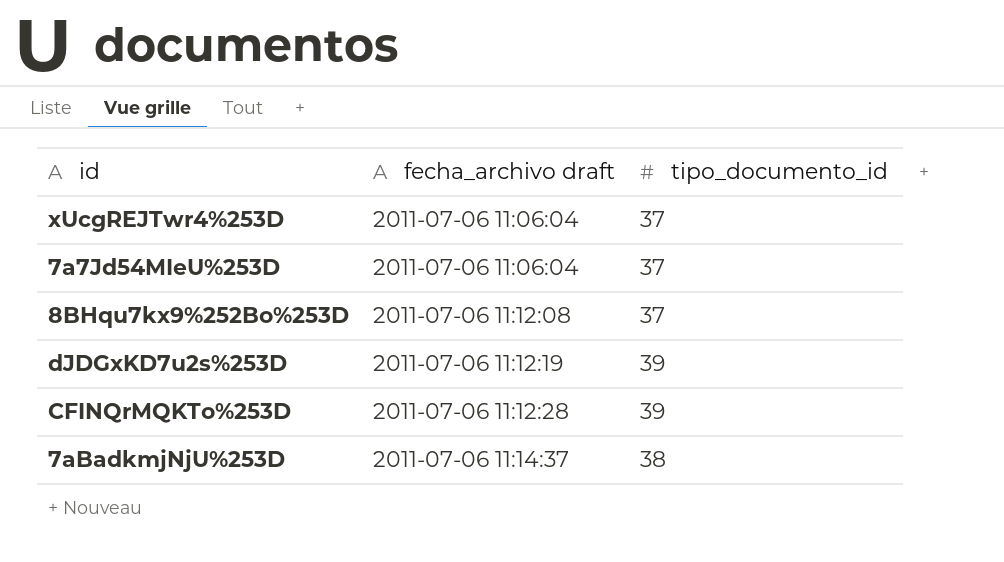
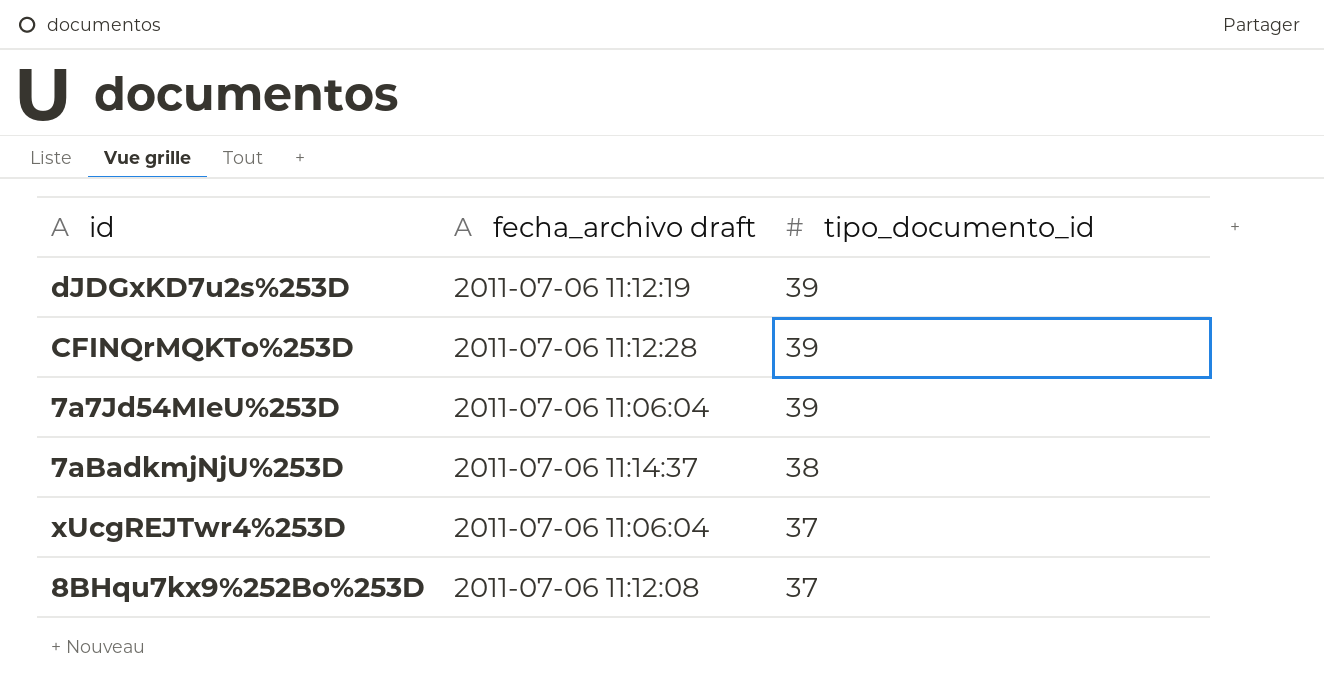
row order: fecha_archivo draft ascending -> tipo_documento_id descending
7a7Jd54MIeU%253D | tipo_documento_id: 37 -> 39

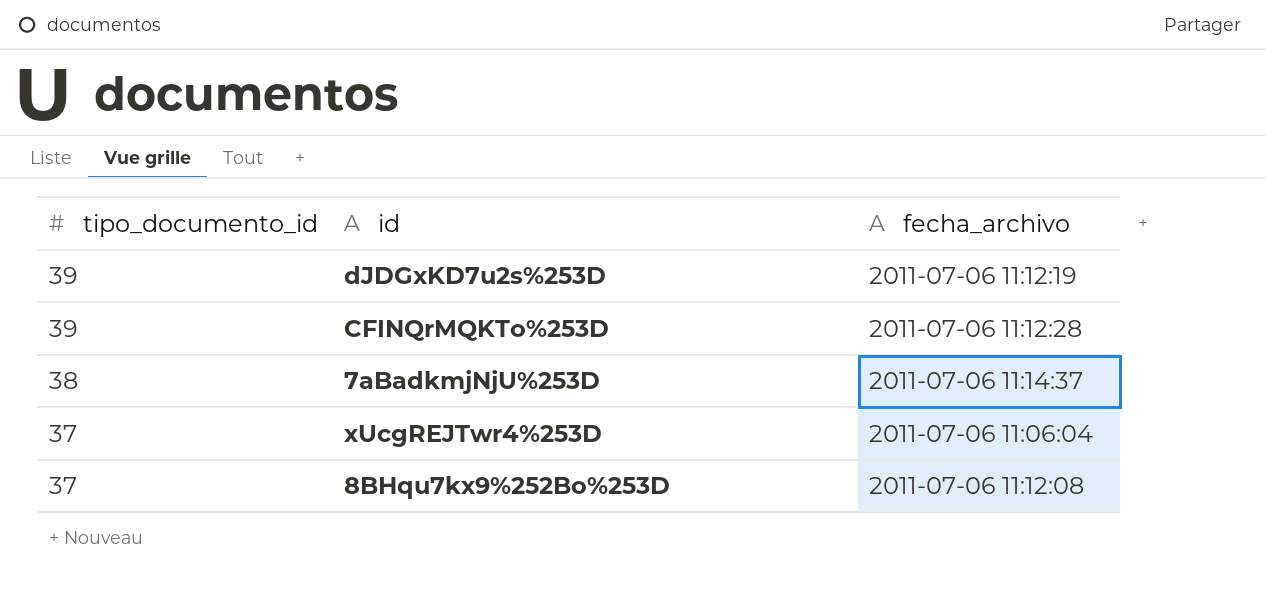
column tipo_documento_id | position: 3 -> 1
column name: fecha_archivo draft -> fecha_archivo
row 7a7Jd54MIeU%253D: 2011-07-06 11:06:04 | 39 -> none

